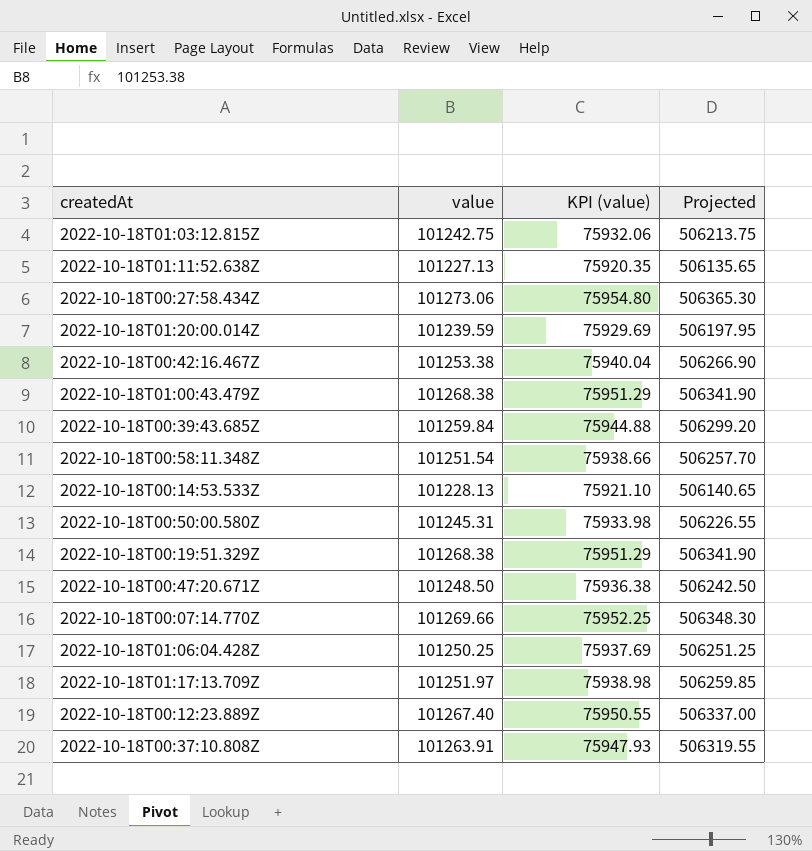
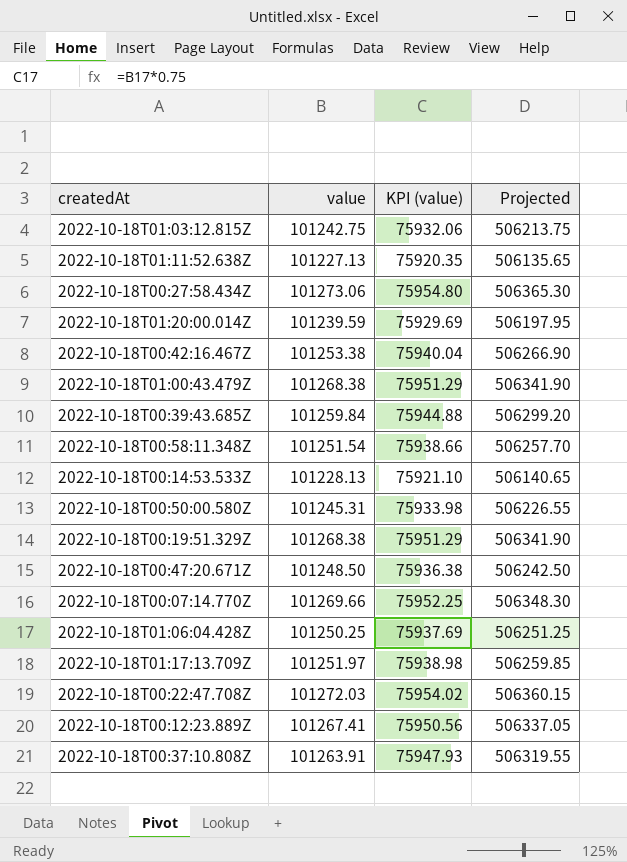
row 2022-10-18T00:22:47.708Z: none -> 101272.03 | 75954.02 | 506360.15
2022-10-18T00:12:23.889Z | value: 101267.40 -> 101267.41
2022-10-18T00:12:23.889Z | KPI (value): 75950.55 -> 75950.56
2022-10-18T00:12:23.889Z | Projected: 506337.00 -> 506337.05

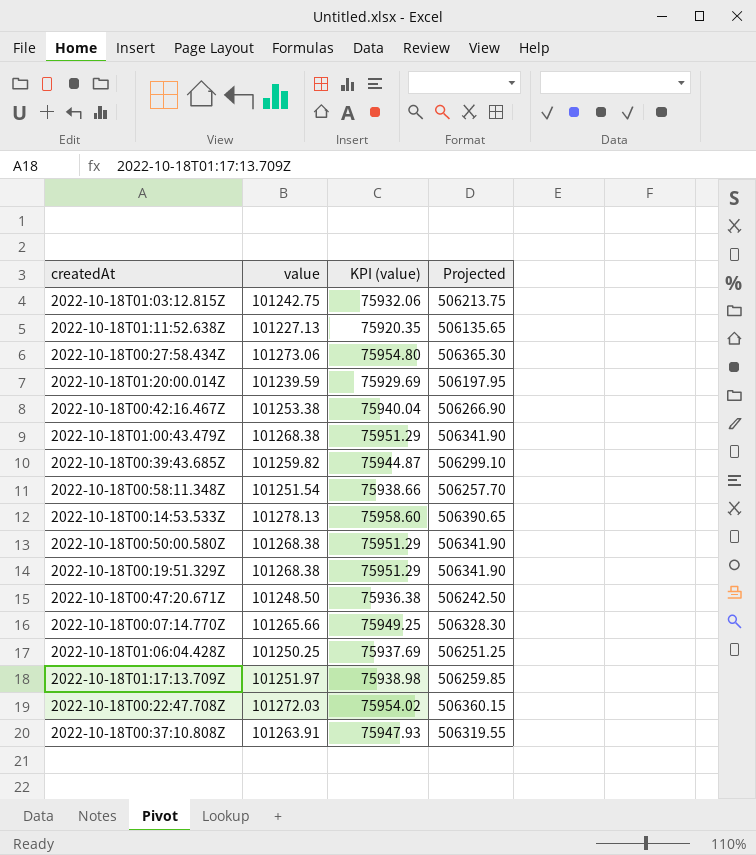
row 2022-10-18T00:12:23.889Z: 101267.41 | 75950.56 | 506337.05 -> none
2022-10-18T00:39:43.685Z | value: 101259.84 -> 101259.82
2022-10-18T00:39:43.685Z | KPI (value): 75944.88 -> 75944.87
2022-10-18T00:39:43.685Z | Projected: 506299.20 -> 506299.10
2022-10-18T00:14:53.533Z | value: 101228.13 -> 101278.13
2022-10-18T00:14:53.533Z | KPI (value): 75921.10 -> 75958.60
2022-10-18T00:14:53.533Z | Projected: 506140.65 -> 506390.65
2022-10-18T00:50:00.580Z | value: 101245.31 -> 101268.38
2022-10-18T00:50:00.580Z | KPI (value): 75933.98 -> 75951.29
2022-10-18T00:50:00.580Z | Projected: 506226.55 -> 506341.90
2022-10-18T00:07:14.770Z | value: 101269.66 -> 101265.66
2022-10-18T00:07:14.770Z | KPI (value): 75952.25 -> 75949.25
2022-10-18T00:07:14.770Z | Projected: 506348.30 -> 506328.30

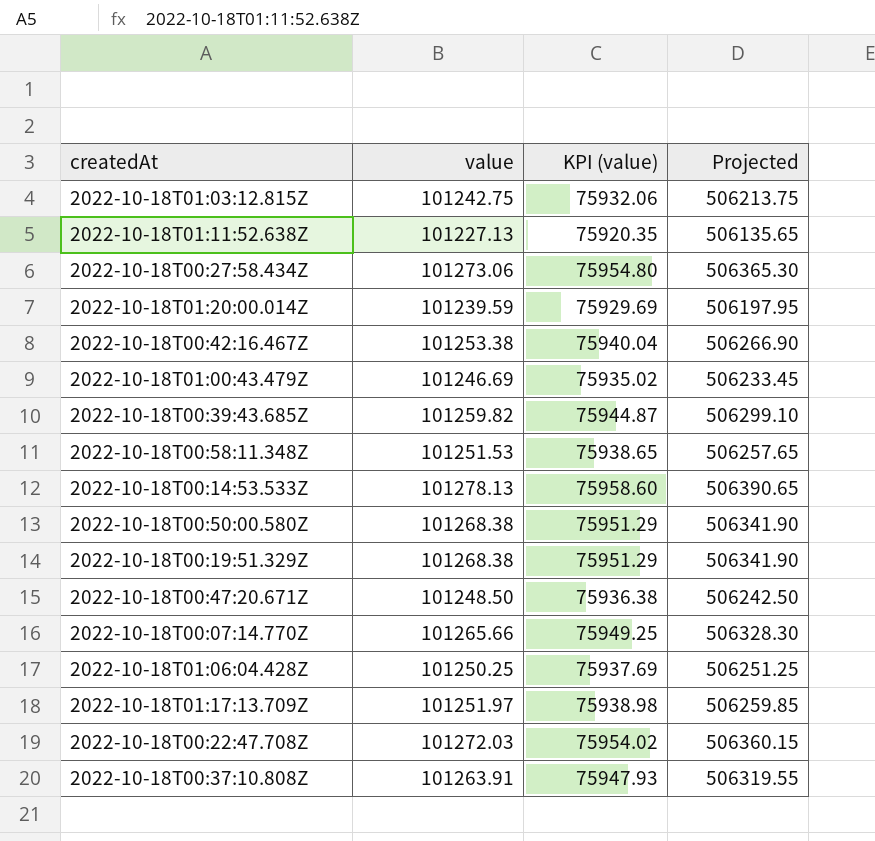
2022-10-18T01:00:43.479Z | value: 101268.38 -> 101246.69
2022-10-18T01:00:43.479Z | KPI (value): 75951.29 -> 75935.02
2022-10-18T01:00:43.479Z | Projected: 506341.90 -> 506233.45
2022-10-18T00:58:11.348Z | value: 101251.54 -> 101251.53
2022-10-18T00:58:11.348Z | KPI (value): 75938.66 -> 75938.65
2022-10-18T00:58:11.348Z | Projected: 506257.70 -> 506257.65

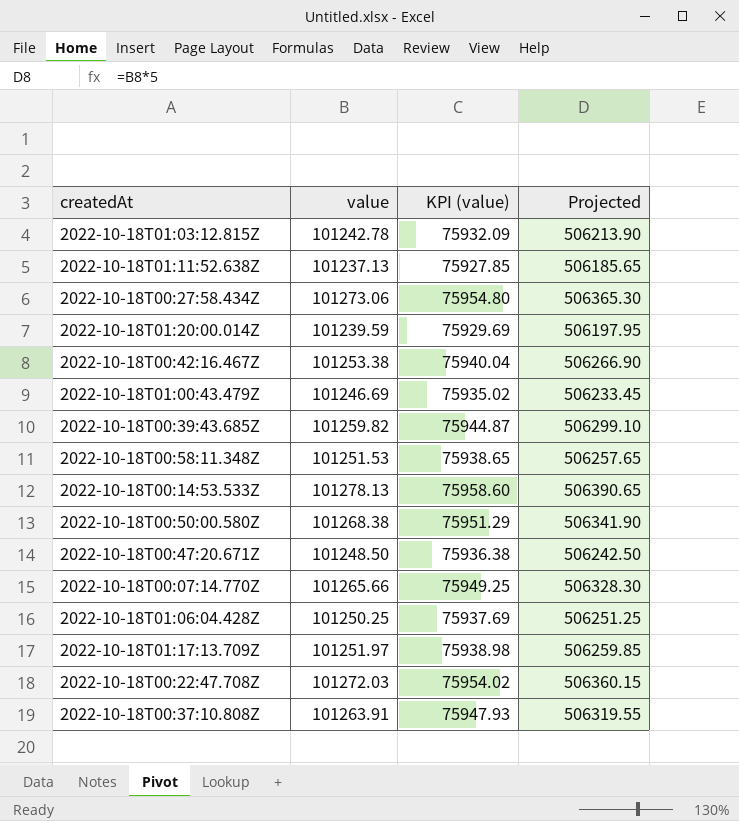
row 2022-10-18T00:19:51.329Z: 101268.38 | 75951.29 | 506341.90 -> none
2022-10-18T01:03:12.815Z | value: 101242.75 -> 101242.78
2022-10-18T01:03:12.815Z | KPI (value): 75932.06 -> 75932.09
2022-10-18T01:03:12.815Z | Projected: 506213.75 -> 506213.90
2022-10-18T01:11:52.638Z | value: 101227.13 -> 101237.13
2022-10-18T01:11:52.638Z | KPI (value): 75920.35 -> 75927.85
2022-10-18T01:11:52.638Z | Projected: 506135.65 -> 506185.65

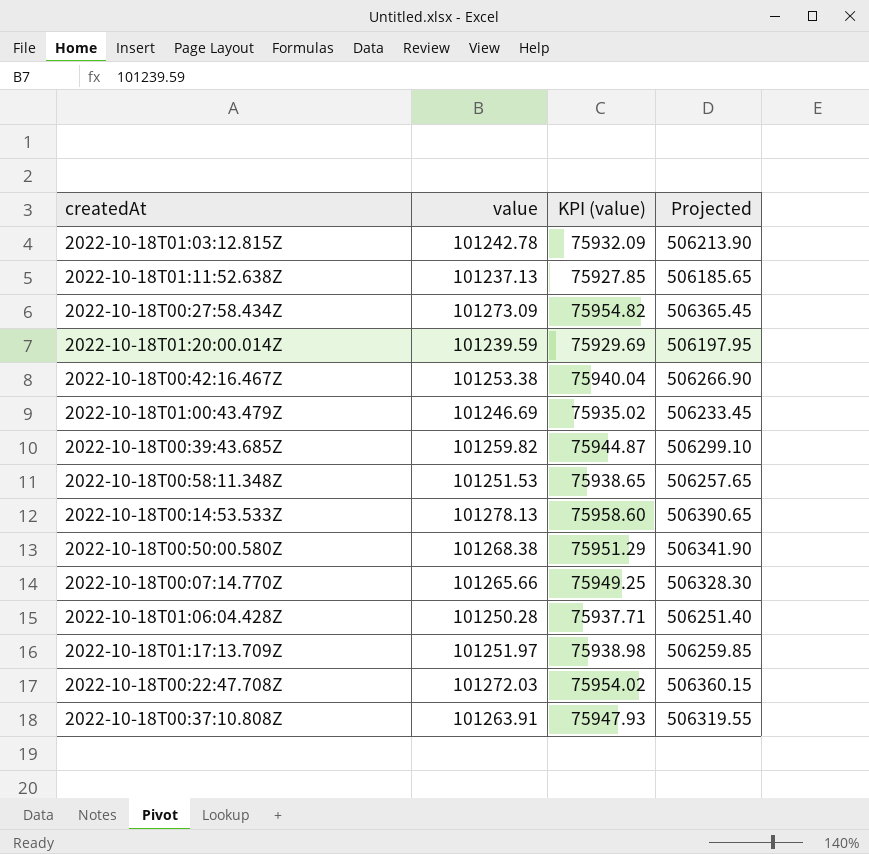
row 2022-10-18T00:47:20.671Z: 101248.50 | 75936.38 | 506242.50 -> none
2022-10-18T00:27:58.434Z | value: 101273.06 -> 101273.09
2022-10-18T00:27:58.434Z | KPI (value): 75954.80 -> 75954.82
2022-10-18T00:27:58.434Z | Projected: 506365.30 -> 506365.45
2022-10-18T01:06:04.428Z | value: 101250.25 -> 101250.28
2022-10-18T01:06:04.428Z | KPI (value): 75937.69 -> 75937.71
2022-10-18T01:06:04.428Z | Projected: 506251.25 -> 506251.40

